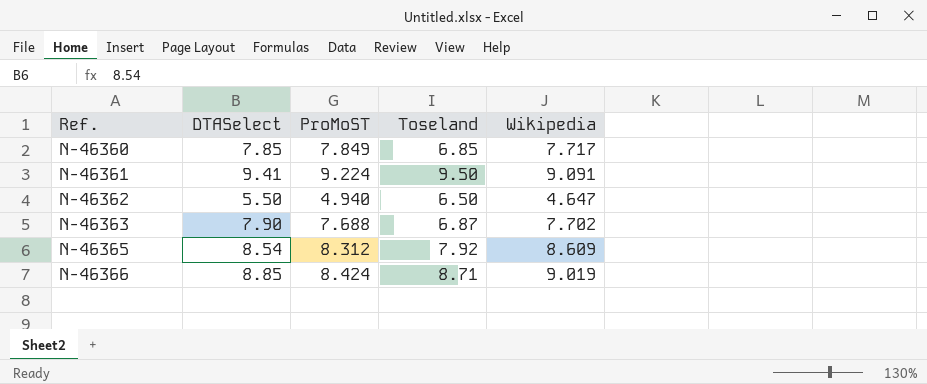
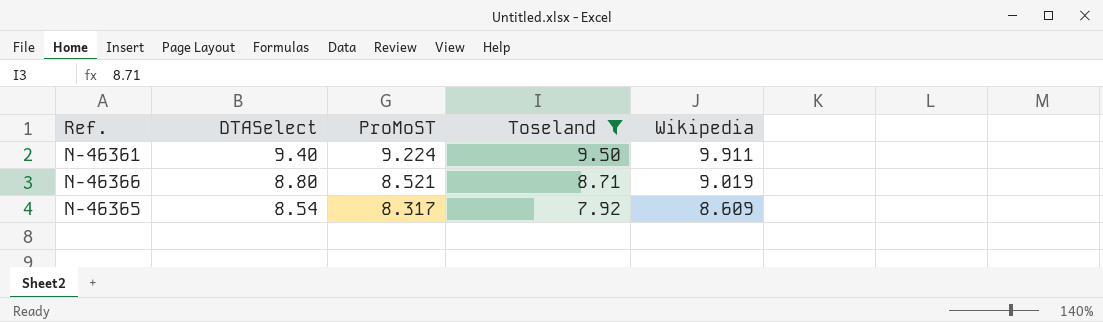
filter: none -> Toseland >= 7.92
row order: Ref. ascending -> DTASelect descending
N-46361 | DTASelect: 9.41 -> 9.40
N-46361 | Wikipedia: 9.091 -> 9.911
N-46366 | DTASelect: 8.85 -> 8.80
N-46366 | ProMoST: 8.424 -> 8.521
N-46365 | ProMoST: 8.312 -> 8.317

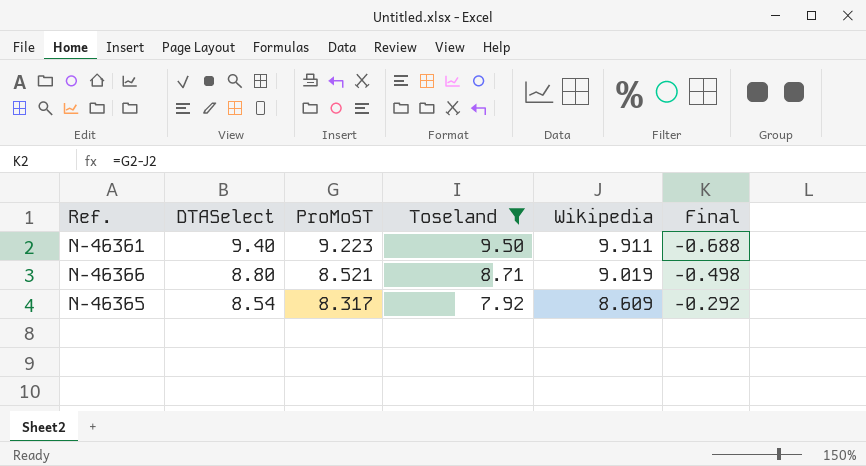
column Final | formula: none -> [ProMoST] - [Wikipedia]
N-46361 | ProMoST: 9.224 -> 9.223

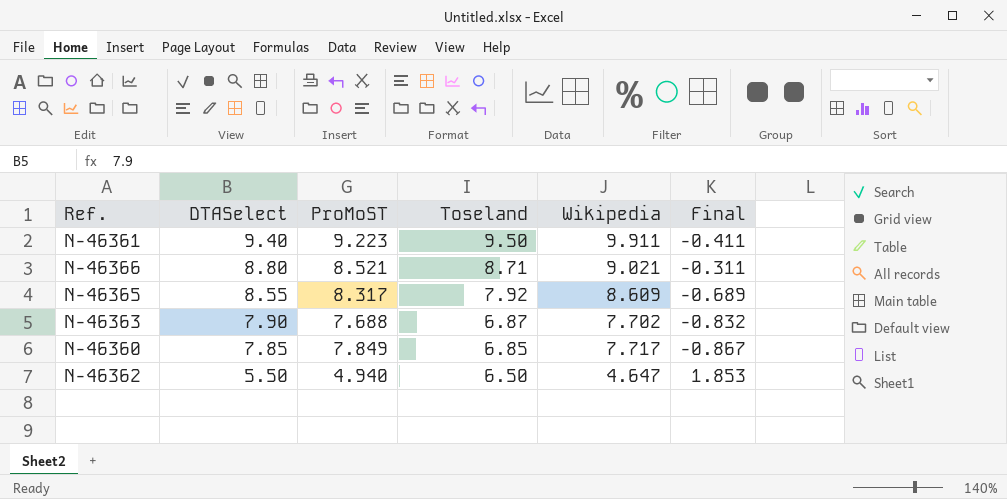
filter: Toseland >= 7.92 -> none
column Final | formula: [ProMoST] - [Wikipedia] -> [Toseland] - [Wikipedia]
N-46366 | Wikipedia: 9.019 -> 9.021
N-46365 | DTASelect: 8.54 -> 8.55

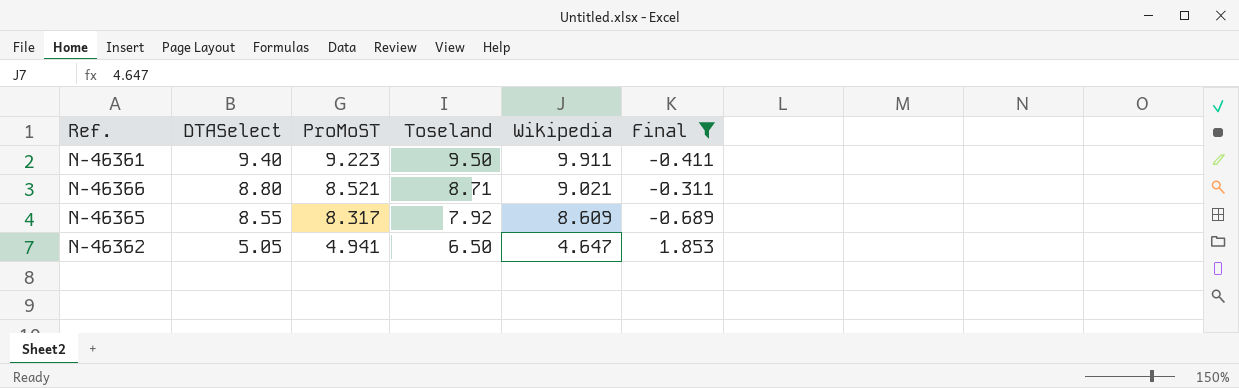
filter: none -> Final >= -0.689
N-46362 | DTASelect: 5.50 -> 5.05
N-46362 | ProMoST: 4.940 -> 4.941

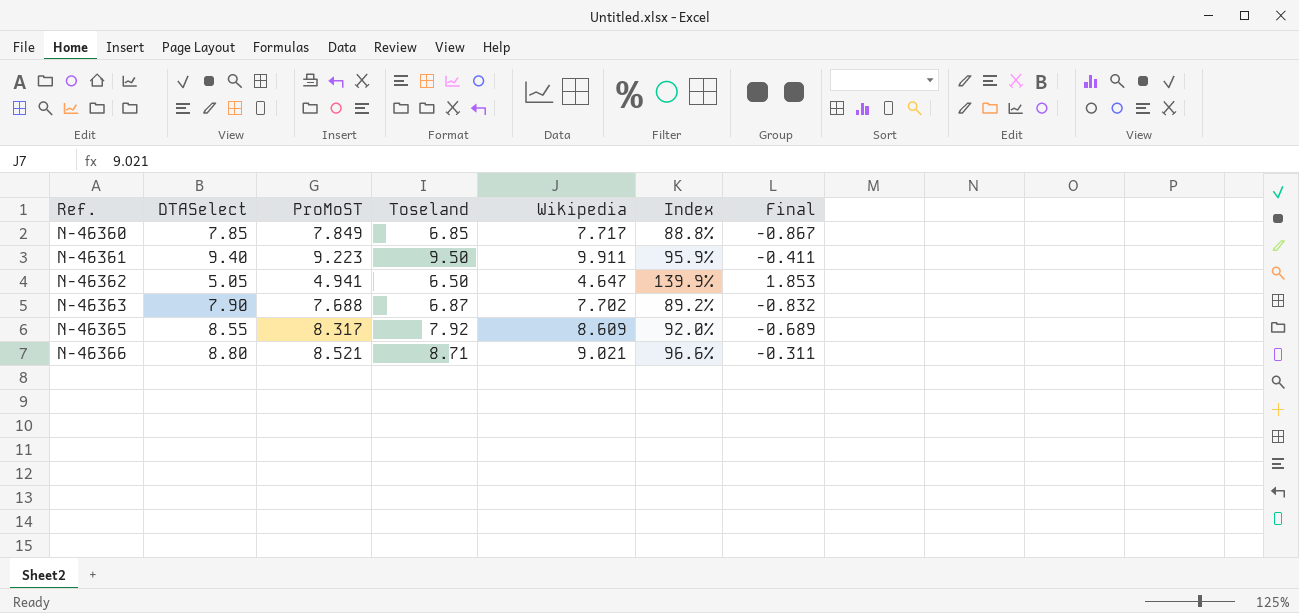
filter: Final >= -0.689 -> none
row order: DTASelect descending -> Ref. ascending
column Index | formula: none -> [Toseland] / [Wikipedia]

